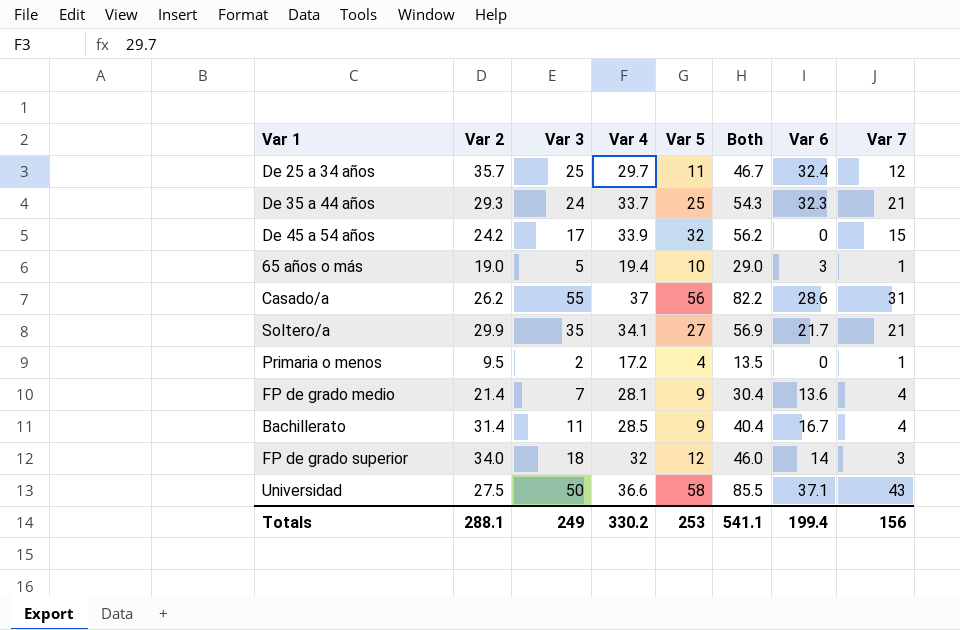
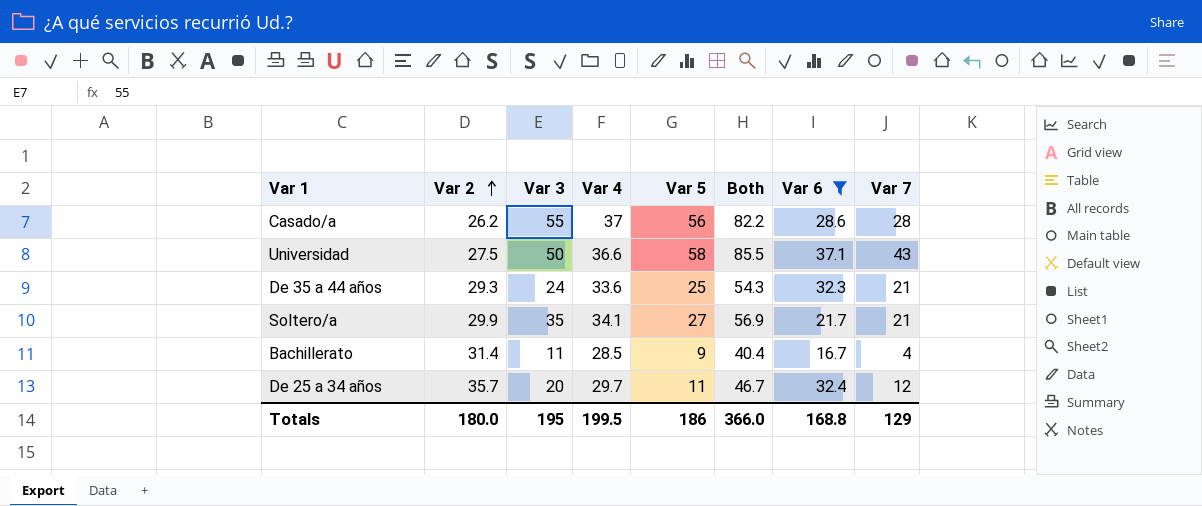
filter: none -> Var 6 >= 16.7
row order: none -> Var 2 ascending
Casado/a | Var 7: 31 -> 28
De 35 a 44 años | Var 4: 33.7 -> 33.6
De 25 a 34 años | Var 3: 25 -> 20
Totals | Var 2: 288.1 -> 180.0
Totals | Var 3: 249 -> 195
Totals | Var 4: 330.2 -> 199.5
Totals | Var 5: 253 -> 186
Totals | Both: 541.1 -> 366.0
Totals | Var 6: 199.4 -> 168.8
Totals | Var 7: 156 -> 129

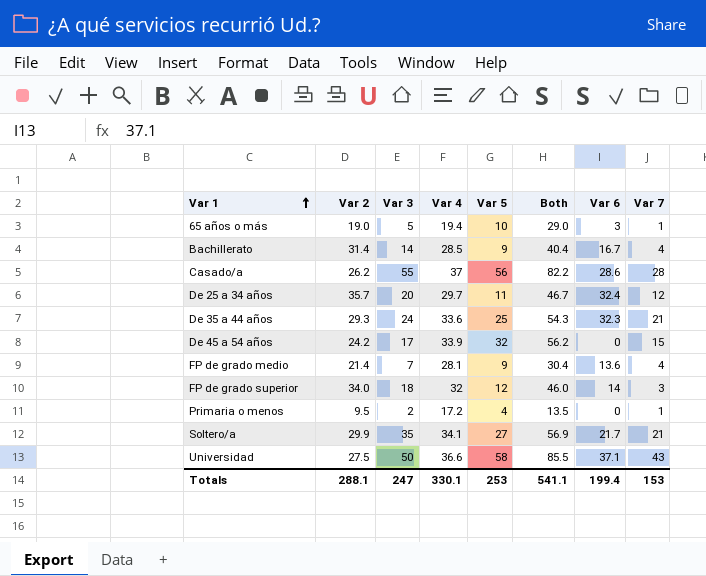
filter: Var 6 >= 16.7 -> none
row order: Var 2 ascending -> Var 1 ascending
Bachillerato | Var 3: 11 -> 14
Totals | Var 2: 180.0 -> 288.1
Totals | Var 3: 195 -> 247
Totals | Var 4: 199.5 -> 330.1
Totals | Var 5: 186 -> 253
Totals | Both: 366.0 -> 541.1
Totals | Var 6: 168.8 -> 199.4
Totals | Var 7: 129 -> 153

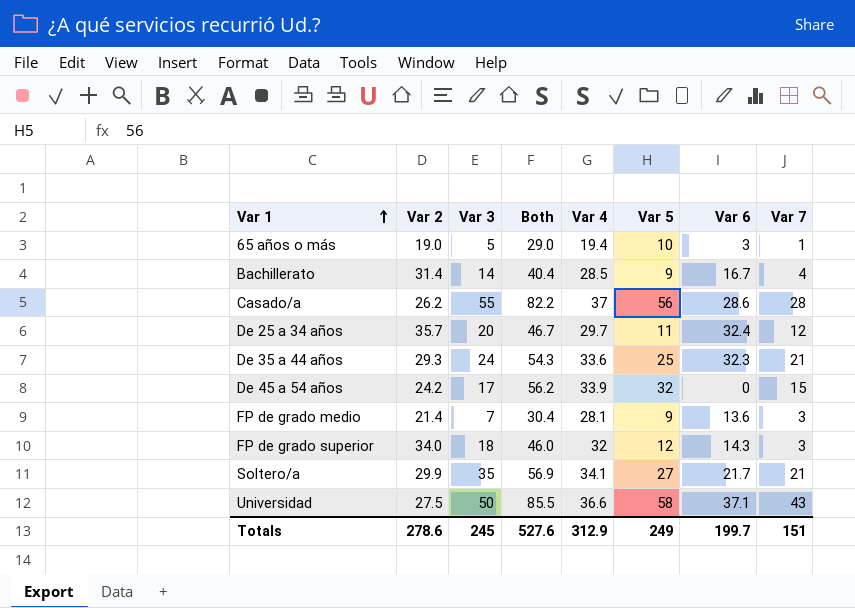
column Both | position: 6 -> 4
row Primaria o menos: 9.5 | 2 | 17.2 | 4 | 13.5 | 0 | 1 -> none
FP de grado medio | Var 7: 4 -> 3
FP de grado superior | Var 6: 14 -> 14.3
Totals | Var 2: 288.1 -> 278.6
Totals | Var 3: 247 -> 245
Totals | Both: 541.1 -> 527.6
Totals | Var 4: 330.1 -> 312.9
Totals | Var 5: 253 -> 249
Totals | Var 6: 199.4 -> 199.7
Totals | Var 7: 153 -> 151

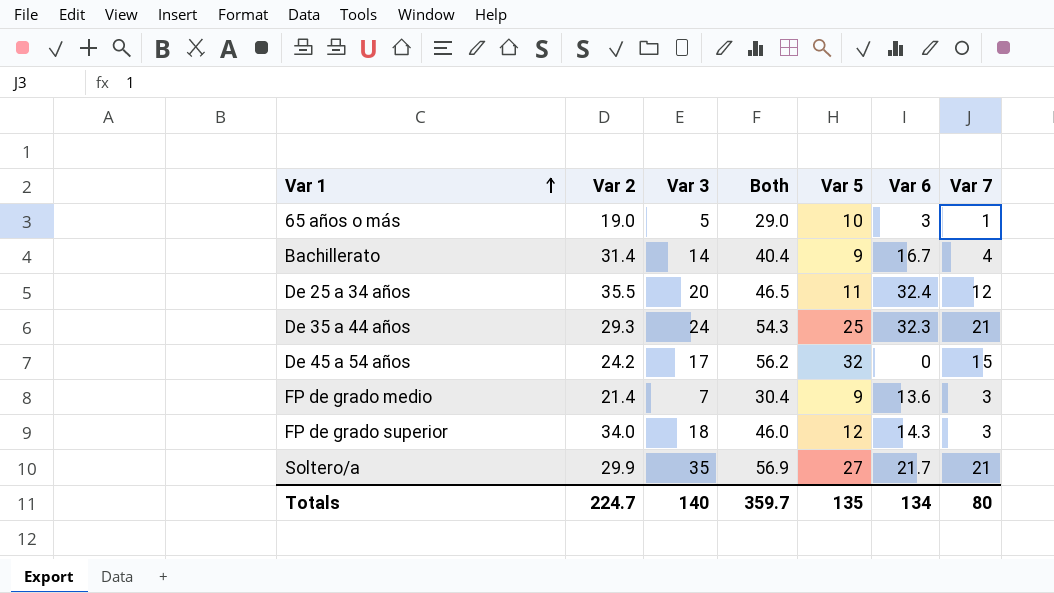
column Var 4 | position: 5 -> none
row Casado/a: 26.2 | 55 | 82.2 | 37 | 56 | 28.6 | 28 -> none
row Universidad: 27.5 | 50 | 85.5 | 36.6 | 58 | 37.1 | 43 -> none
De 25 a 34 años | Var 2: 35.7 -> 35.5
De 25 a 34 años | Both: 46.7 -> 46.5
Totals | Var 2: 278.6 -> 224.7
Totals | Var 3: 245 -> 140
Totals | Both: 527.6 -> 359.7
Totals | Var 5: 249 -> 135
Totals | Var 6: 199.7 -> 134
Totals | Var 7: 151 -> 80

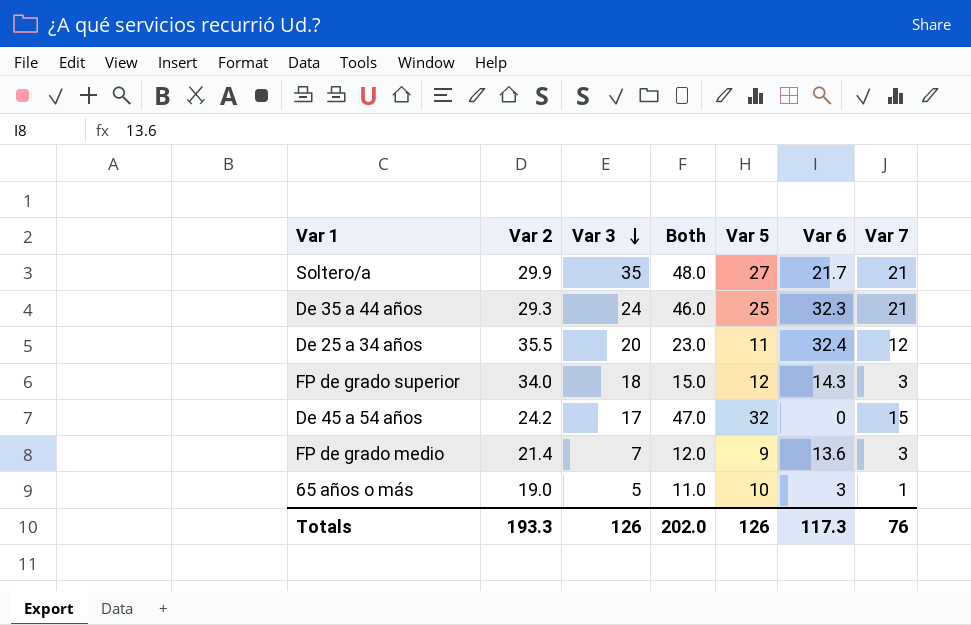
row order: Var 1 ascending -> Var 3 descending
column Both | formula: [Var 2] + [Var 5] -> [Var 5] + [Var 7]
row Bachillerato: 31.4 | 14 | 40.4 | 9 | 16.7 | 4 -> none
Totals | Var 2: 224.7 -> 193.3
Totals | Var 3: 140 -> 126
Totals | Both: 359.7 -> 202.0
Totals | Var 5: 135 -> 126
Totals | Var 6: 134 -> 117.3
Totals | Var 7: 80 -> 76

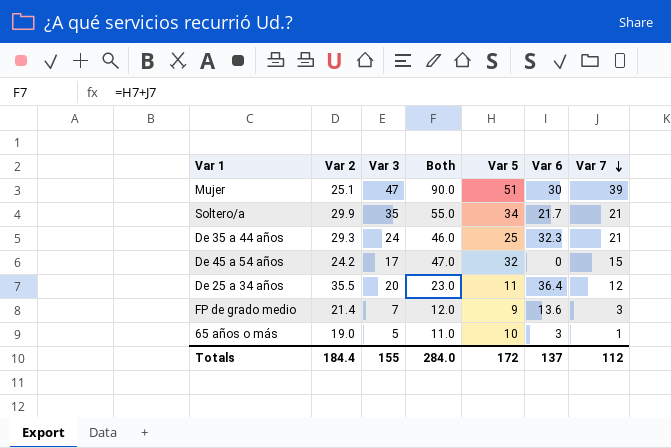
row order: Var 3 descending -> Var 7 descending
row FP de grado superior: 34.0 | 18 | 15.0 | 12 | 14.3 | 3 -> none
row Mujer: none -> 25.1 | 47 | 90.0 | 51 | 30 | 39
Soltero/a | Both: 48.0 -> 55.0
Soltero/a | Var 5: 27 -> 34
De 25 a 34 años | Var 6: 32.4 -> 36.4
Totals | Var 2: 193.3 -> 184.4
Totals | Var 3: 126 -> 155
Totals | Both: 202.0 -> 284.0
Totals | Var 5: 126 -> 172
Totals | Var 6: 117.3 -> 137
Totals | Var 7: 76 -> 112

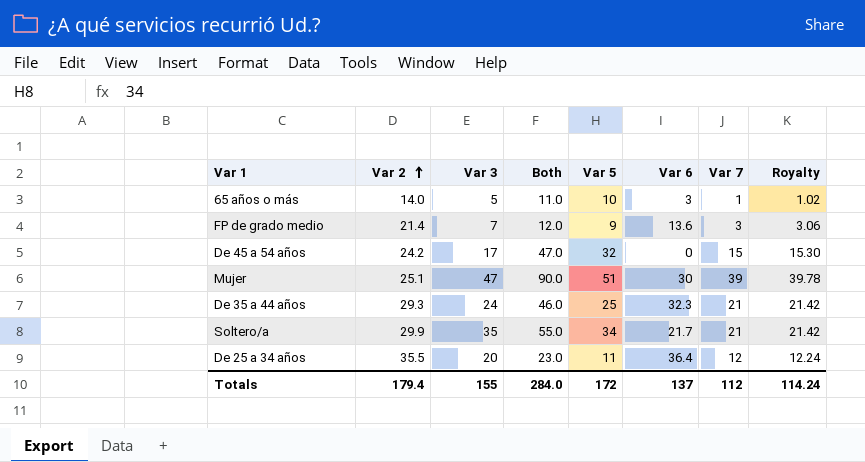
row order: Var 7 descending -> Var 2 ascending
column Royalty | formula: none -> [Var 7] * 1.02
65 años o más | Var 2: 19.0 -> 14.0
Totals | Var 2: 184.4 -> 179.4

